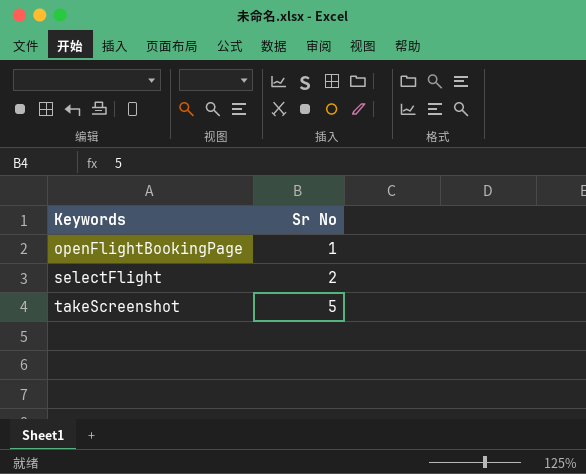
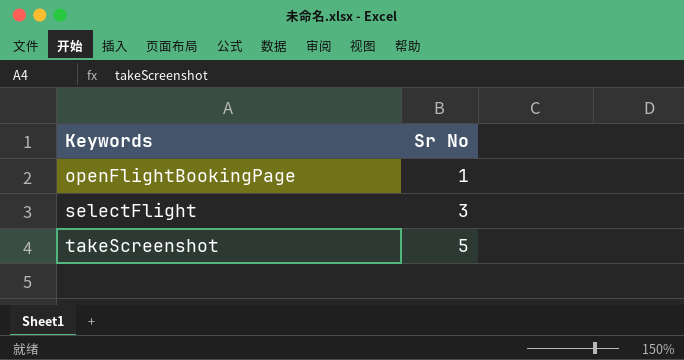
selectFlight | Sr No: 2 -> 3

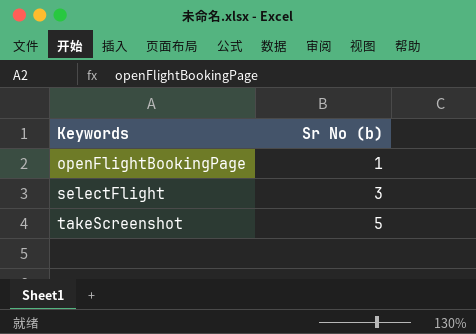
column name: Sr No -> Sr No (b)

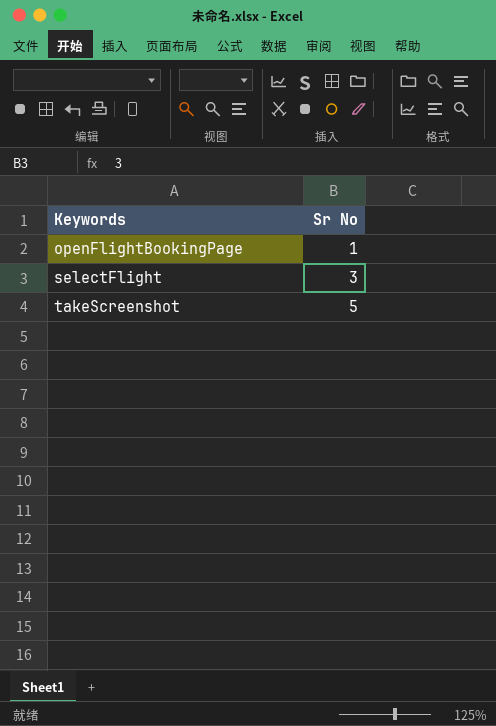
column name: Sr No (b) -> Sr No

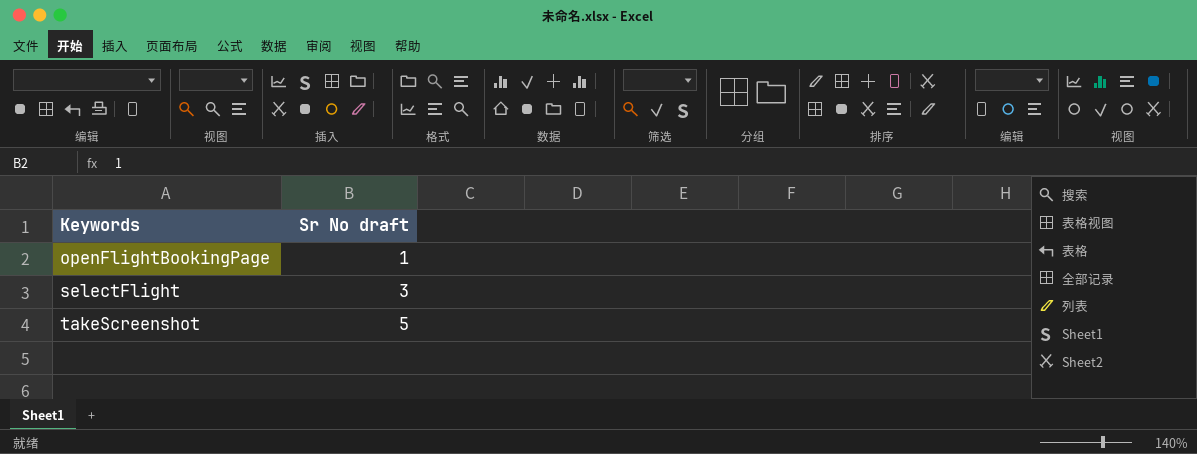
column name: Sr No -> Sr No draft

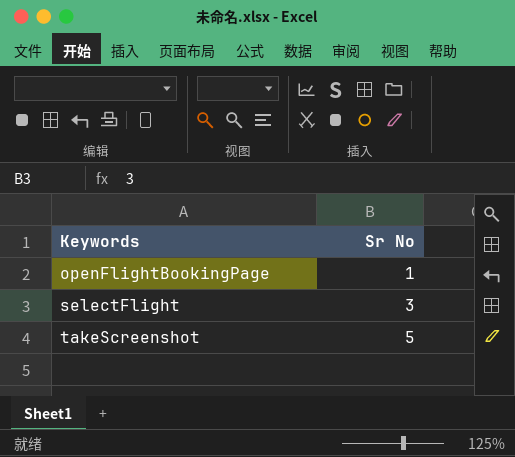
column name: Sr No draft -> Sr No

